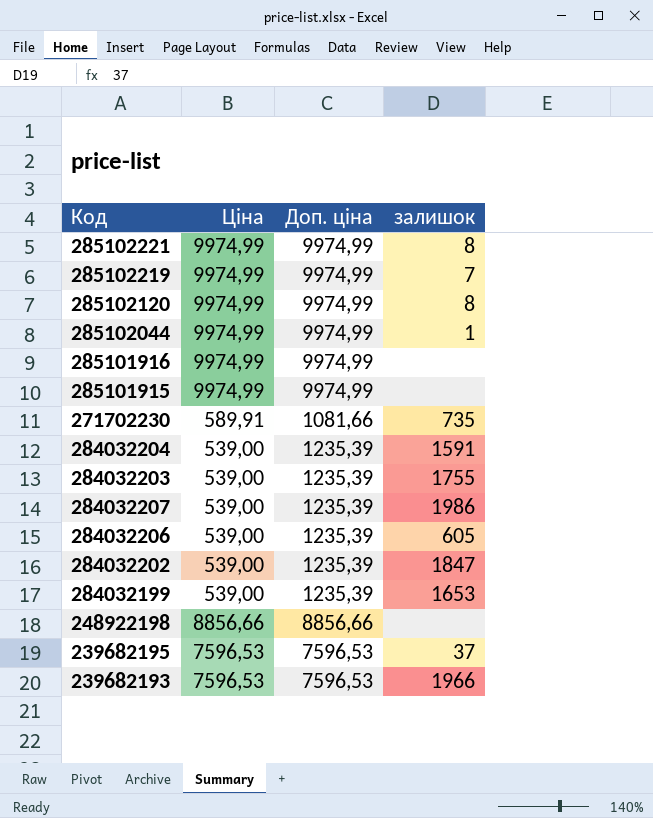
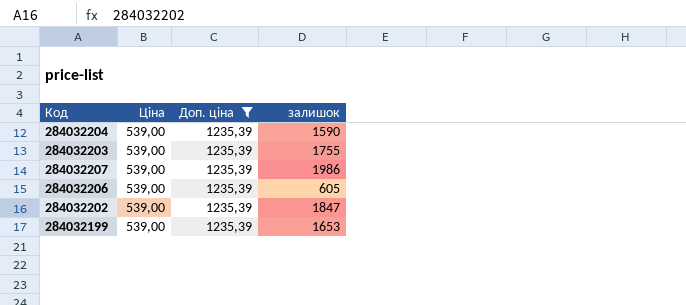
filter: none -> Доп. ціна = 1235,39
284032204 | залишок: 1591 -> 1590

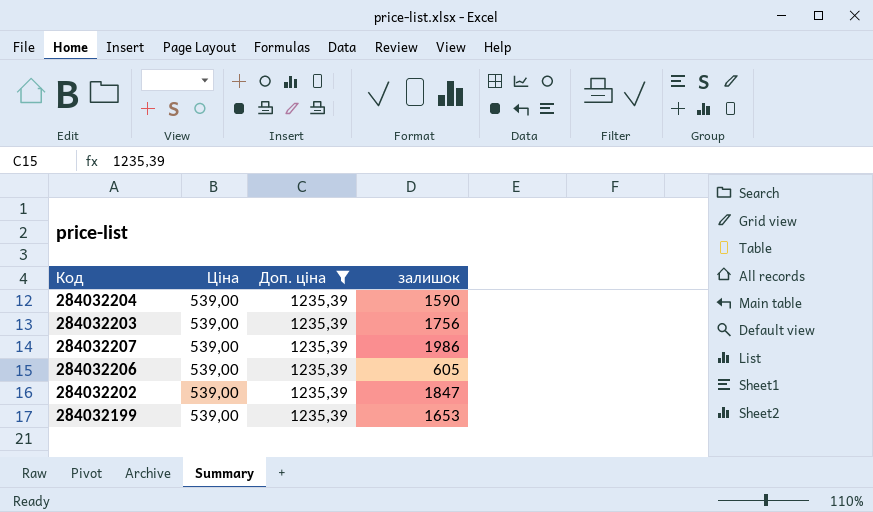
284032203 | залишок: 1755 -> 1756

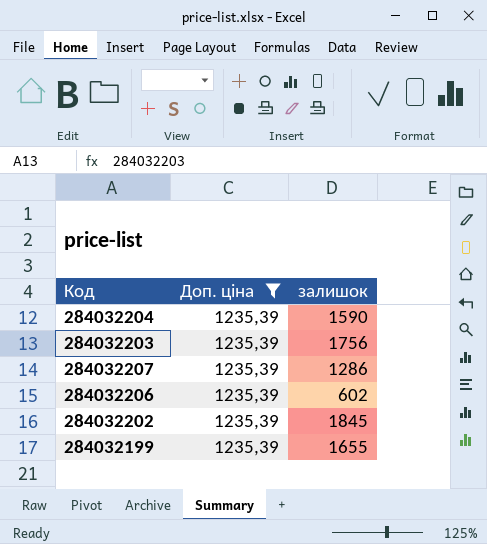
column Ціна | position: 2 -> none
284032207 | залишок: 1986 -> 1286
284032206 | залишок: 605 -> 602
284032202 | залишок: 1847 -> 1845
284032199 | залишок: 1653 -> 1655

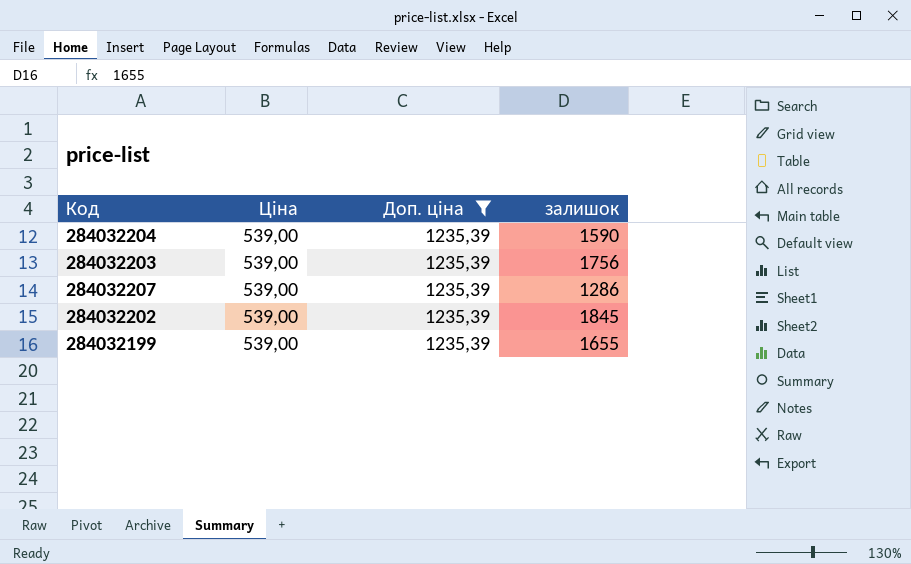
column Ціна | position: none -> 2
row 284032206: 1235,39 | 602 -> none

